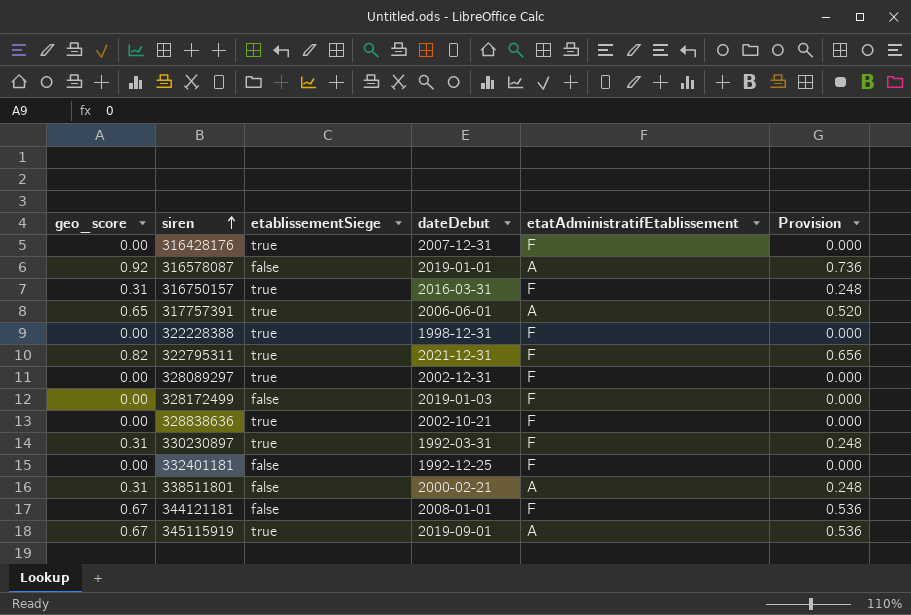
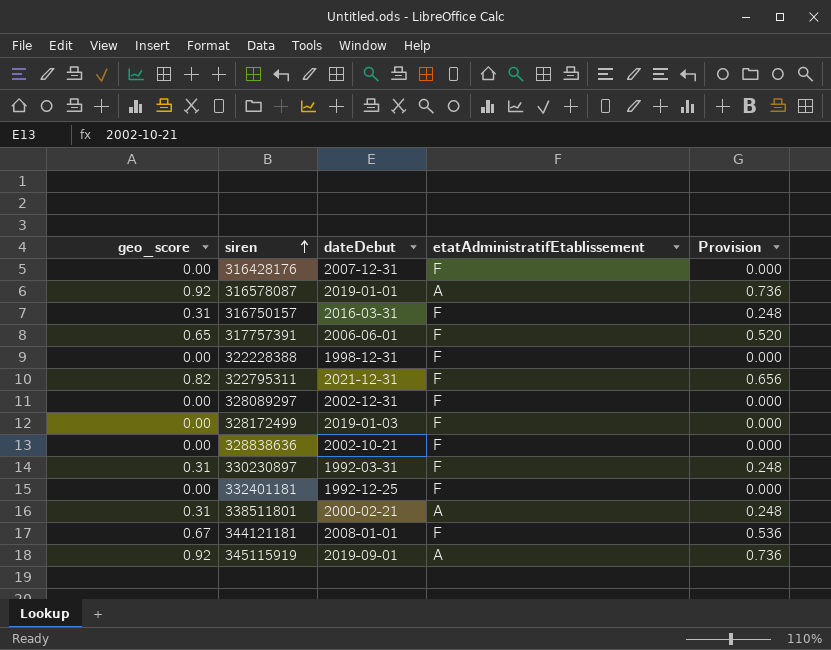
column etablissementSiege | position: 3 -> none
317757391 | etatAdministratifEtablissement: A -> F
345115919 | geo_score: 0.67 -> 0.92
345115919 | Provision: 0.536 -> 0.736

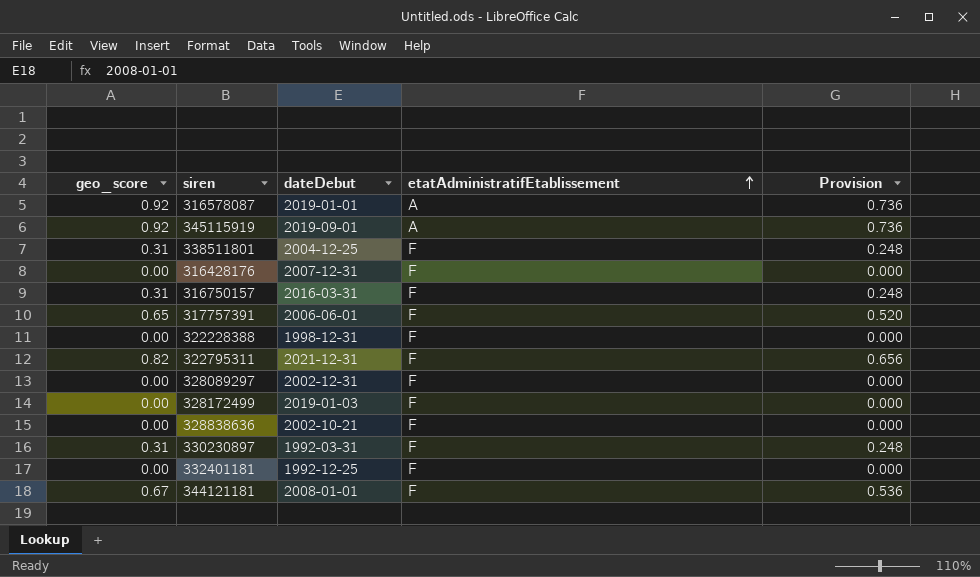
row order: siren ascending -> etatAdministratifEtablissement ascending
338511801 | dateDebut: 2000-02-21 -> 2004-12-25
338511801 | etatAdministratifEtablissement: A -> F

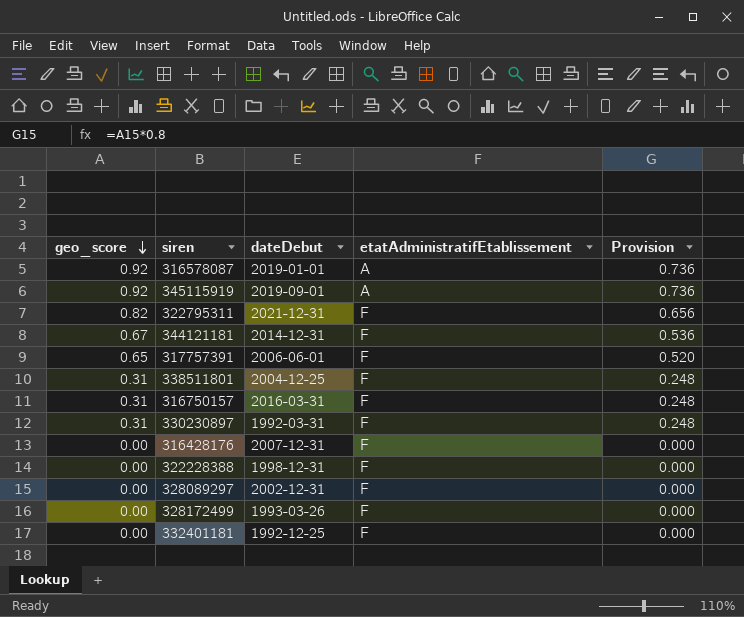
row order: etatAdministratifEtablissement ascending -> geo_score descending
row 328838636: 0.00 | 2002-10-21 | F | 0.000 -> none
344121181 | dateDebut: 2008-01-01 -> 2014-12-31
328172499 | dateDebut: 2019-01-03 -> 1993-03-26

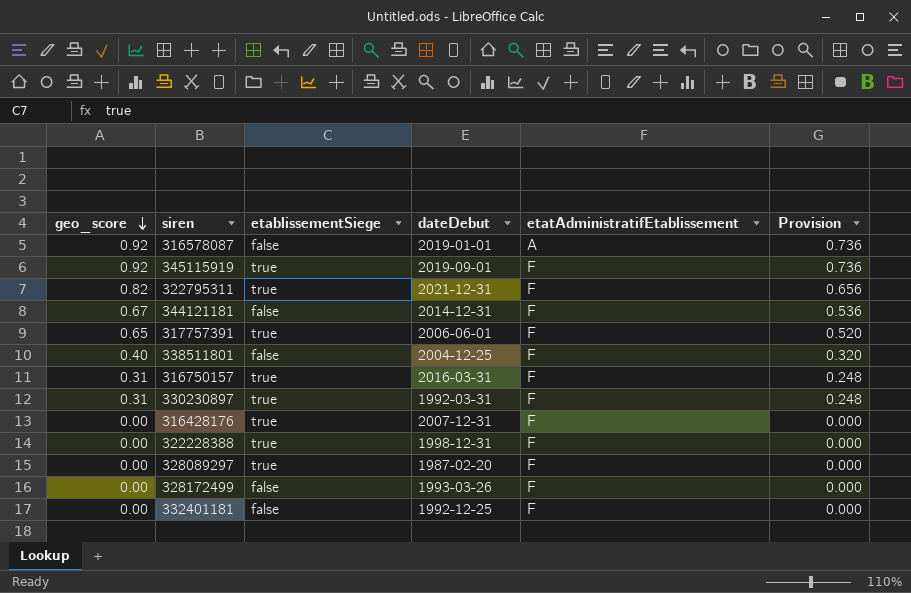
column etablissementSiege | position: none -> 3
345115919 | etatAdministratifEtablissement: A -> F
338511801 | geo_score: 0.31 -> 0.40
338511801 | Provision: 0.248 -> 0.320
328089297 | dateDebut: 2002-12-31 -> 1987-02-20

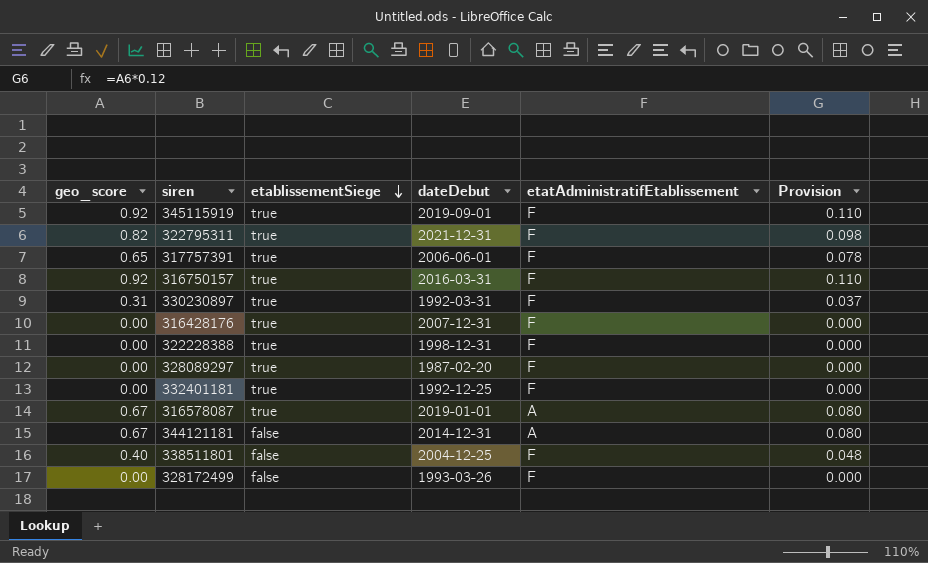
row order: geo_score descending -> etablissementSiege descending
column Provision | formula: [geo_score] * 0.8 -> [geo_score] * 0.12
316750157 | geo_score: 0.31 -> 0.92
332401181 | etablissementSiege: false -> true
316578087 | geo_score: 0.92 -> 0.67
316578087 | etablissementSiege: false -> true
344121181 | etatAdministratifEtablissement: F -> A

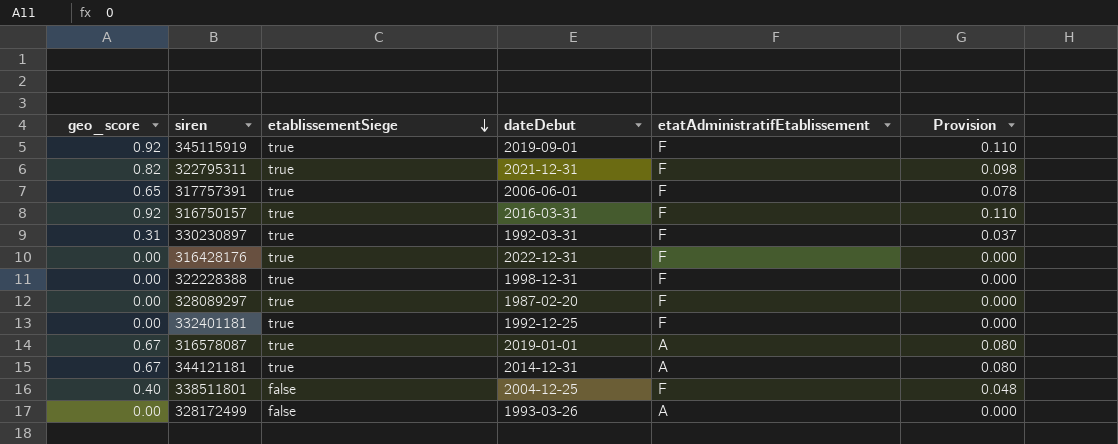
316428176 | dateDebut: 2007-12-31 -> 2022-12-31
344121181 | etablissementSiege: false -> true
328172499 | etatAdministratifEtablissement: F -> A

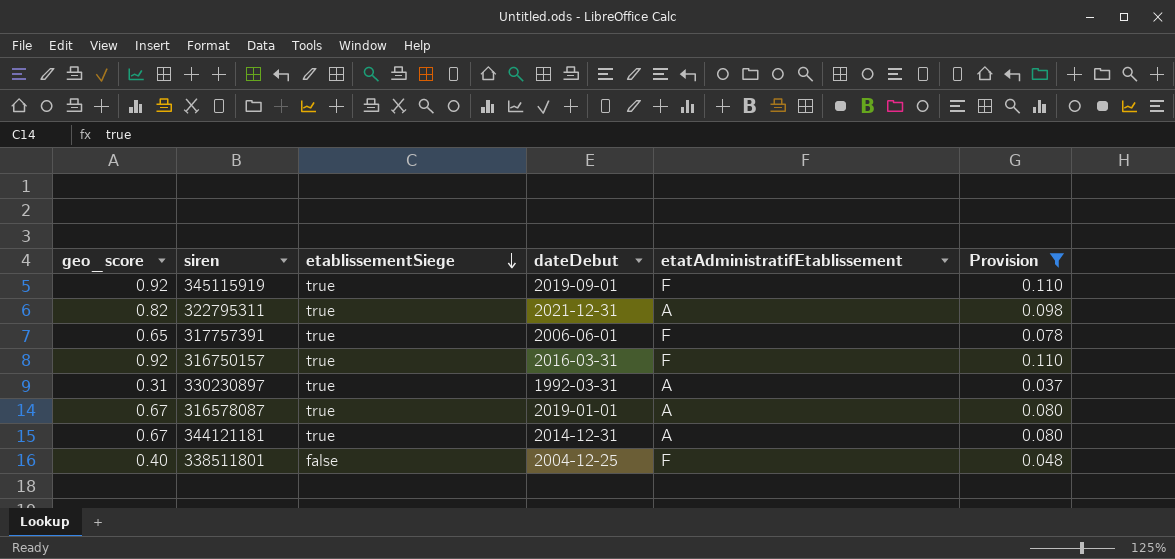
filter: none -> Provision != 0.000
322795311 | etatAdministratifEtablissement: F -> A
330230897 | etatAdministratifEtablissement: F -> A

